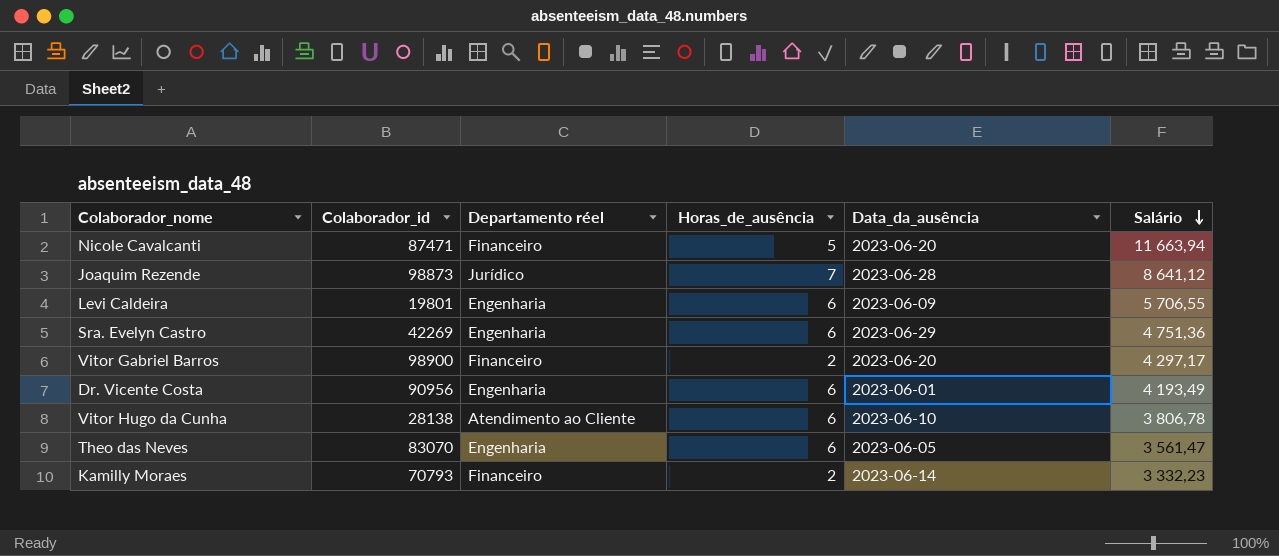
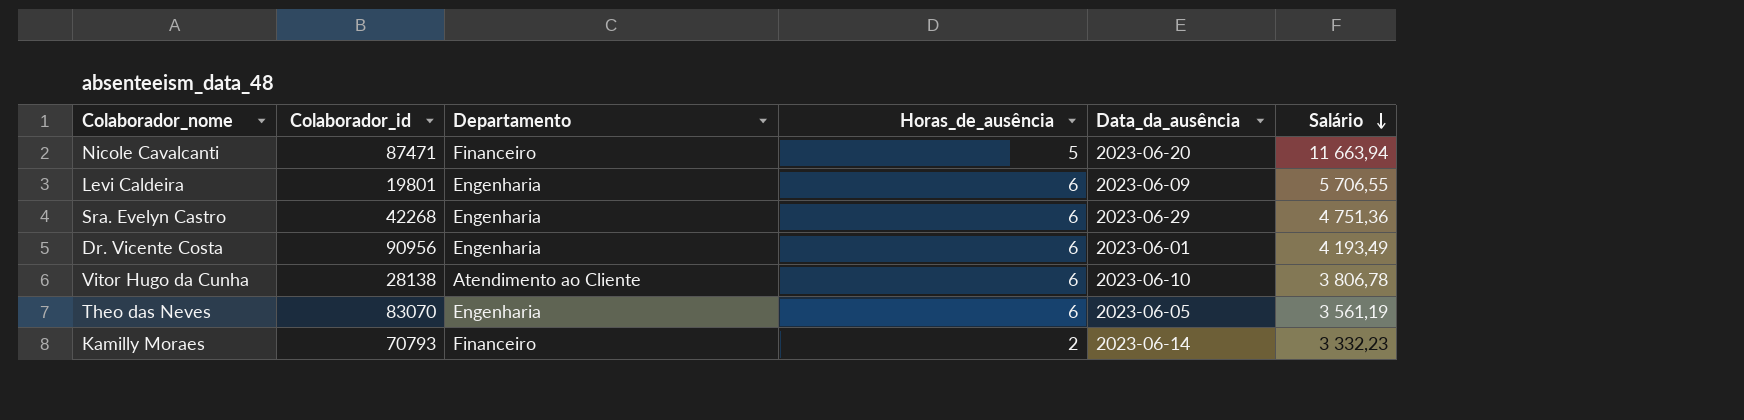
column name: Departamento réel -> Departamento
row Joaquim Rezende: 98873 | Jurídico | 7 | 2023-06-28 | 8 641,12 -> none
row Vitor Gabriel Barros: 98900 | Financeiro | 2 | 2023-06-20 | 4 297,17 -> none
Sra. Evelyn Castro | Colaborador_id: 42269 -> 42268
Theo das Neves | Salário: 3 561,47 -> 3 561,19

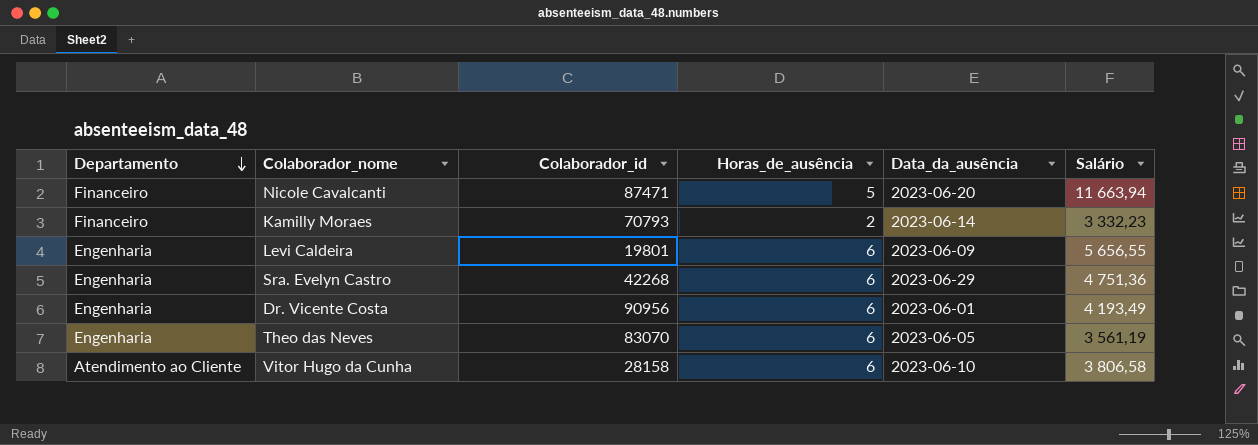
row order: Salário descending -> Departamento descending
column Departamento | position: 3 -> 1
Levi Caldeira | Salário: 5 706,55 -> 5 656,55
Vitor Hugo da Cunha | Colaborador_id: 28138 -> 28158
Vitor Hugo da Cunha | Salário: 3 806,78 -> 3 806,58

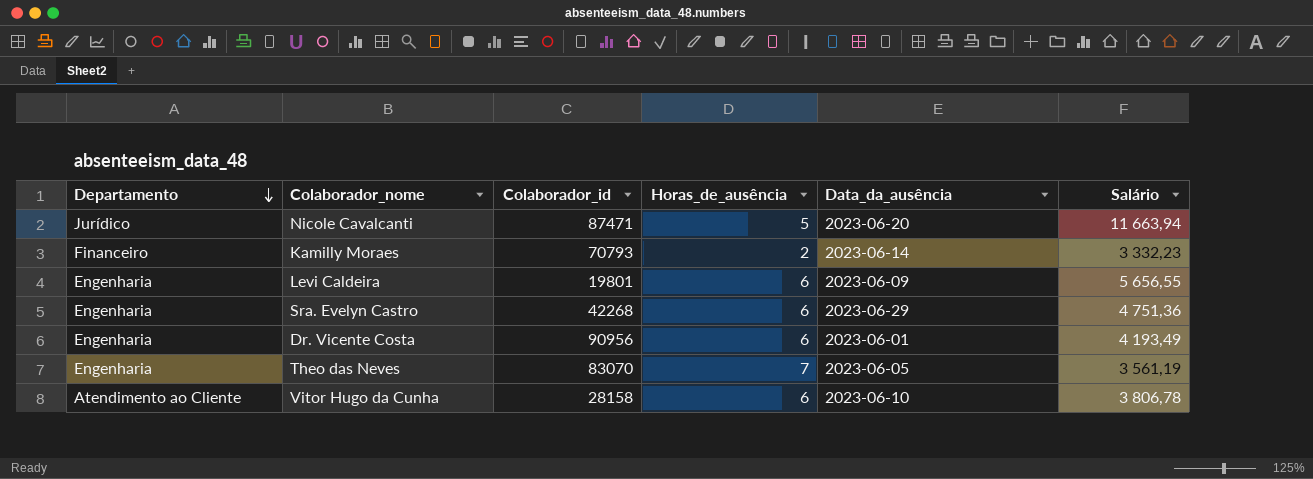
Nicole Cavalcanti | Departamento: Financeiro -> Jurídico
Theo das Neves | Horas_de_ausência: 6 -> 7
Vitor Hugo da Cunha | Salário: 3 806,58 -> 3 806,78

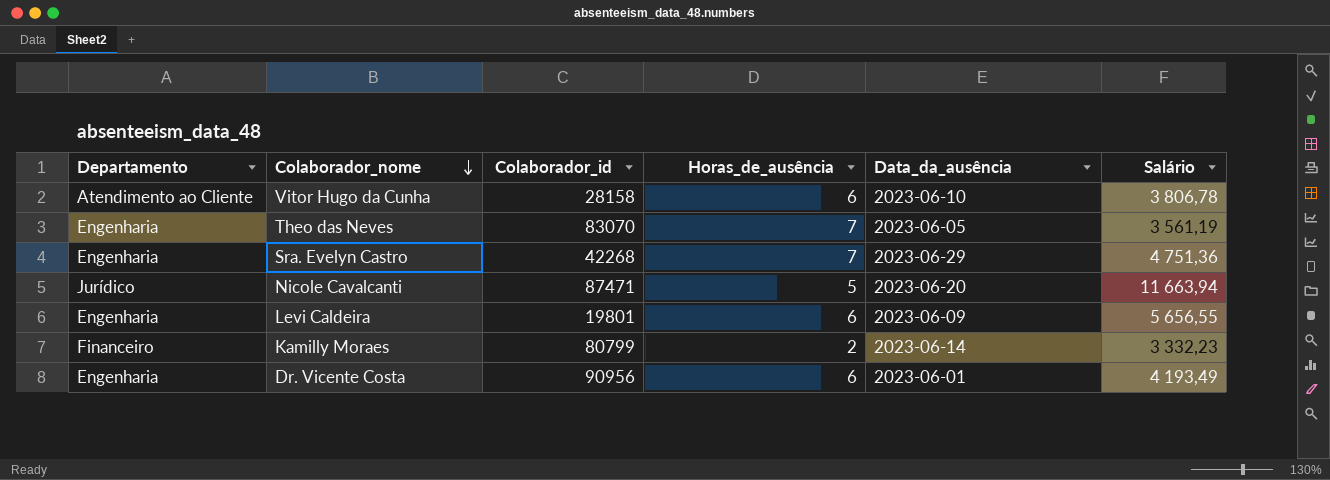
row order: Departamento descending -> Colaborador_nome descending
Sra. Evelyn Castro | Horas_de_ausência: 6 -> 7
Kamilly Moraes | Colaborador_id: 70793 -> 80799

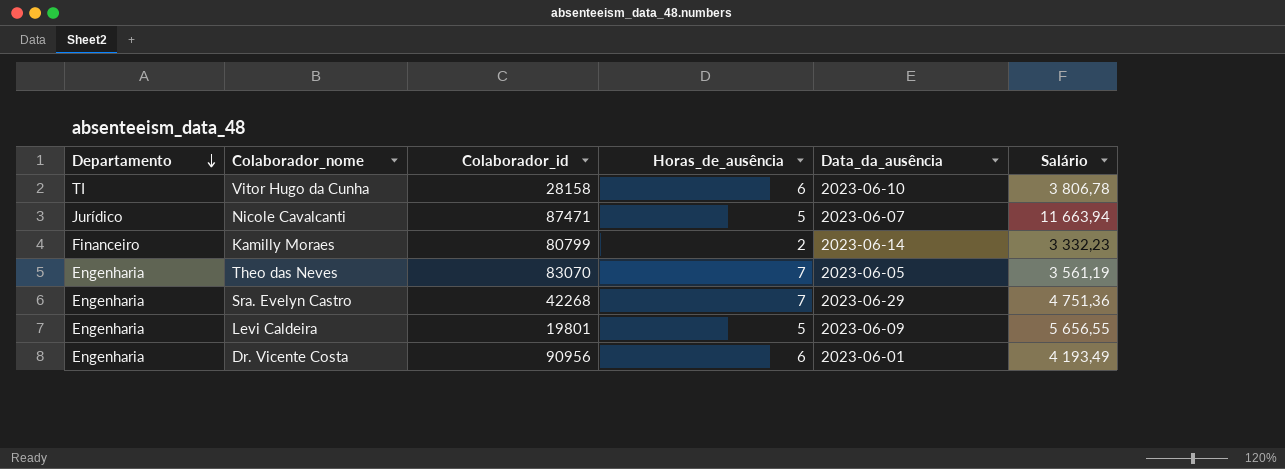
row order: Colaborador_nome descending -> Departamento descending
Vitor Hugo da Cunha | Departamento: Atendimento ao Cliente -> TI
Nicole Cavalcanti | Data_da_ausência: 2023-06-20 -> 2023-06-07
Levi Caldeira | Horas_de_ausência: 6 -> 5

